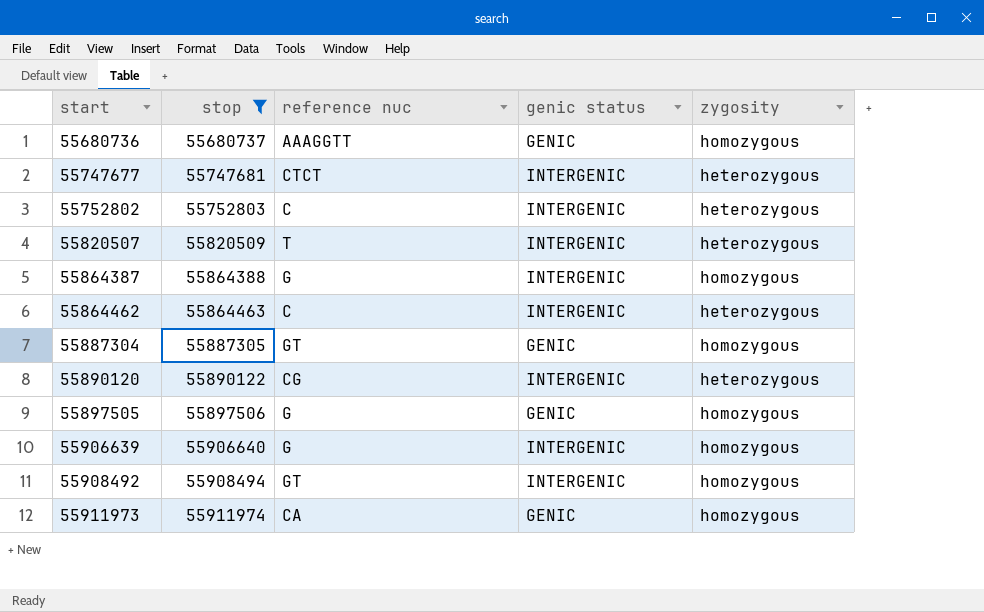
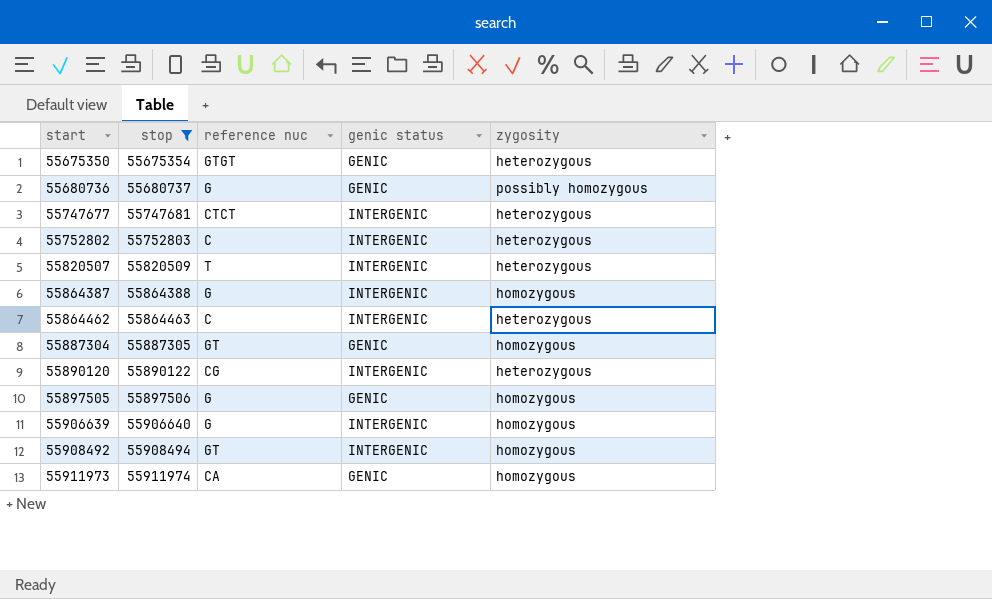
row 55675350: none -> 55675354 | GTGT | GENIC | heterozygous
55680736 | reference nuc: AAAGGTT -> G
55680736 | zygosity: homozygous -> possibly homozygous

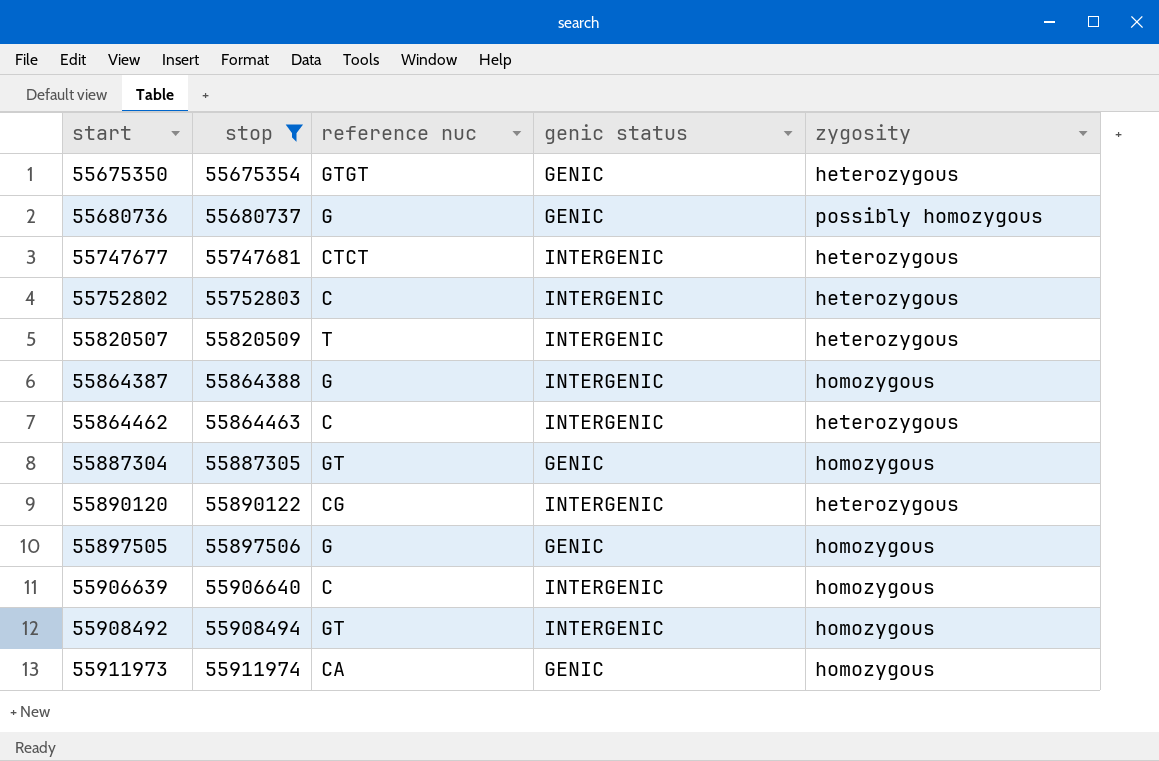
55906639 | reference nuc: G -> C

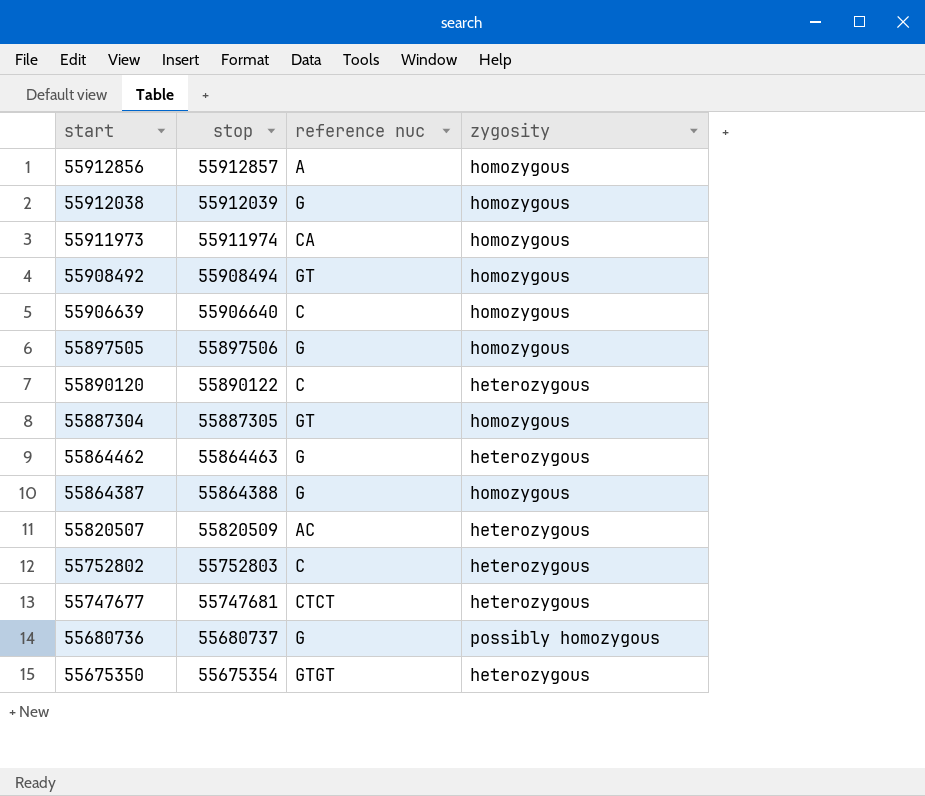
filter: stop <= 55911974 -> none
row order: start ascending -> start descending
column genic status | position: 4 -> none
55890120 | reference nuc: CG -> C
55864462 | reference nuc: C -> G
55820507 | reference nuc: T -> AC

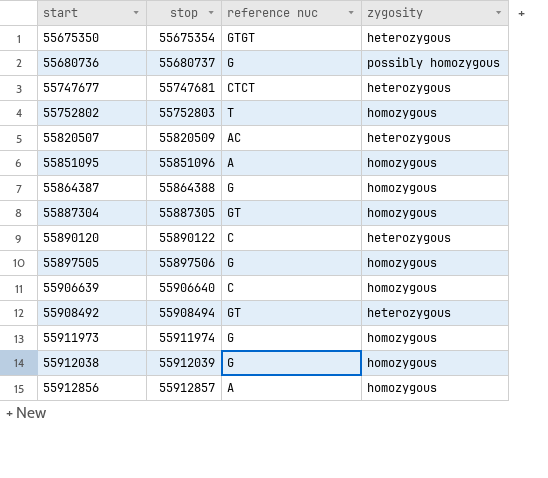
row order: start descending -> start ascending
row 55864462: 55864463 | G | heterozygous -> none
55752802 | reference nuc: C -> T
55752802 | zygosity: heterozygous -> homozygous
row 55851095: none -> 55851096 | A | homozygous
55908492 | zygosity: homozygous -> heterozygous
55911973 | reference nuc: CA -> G

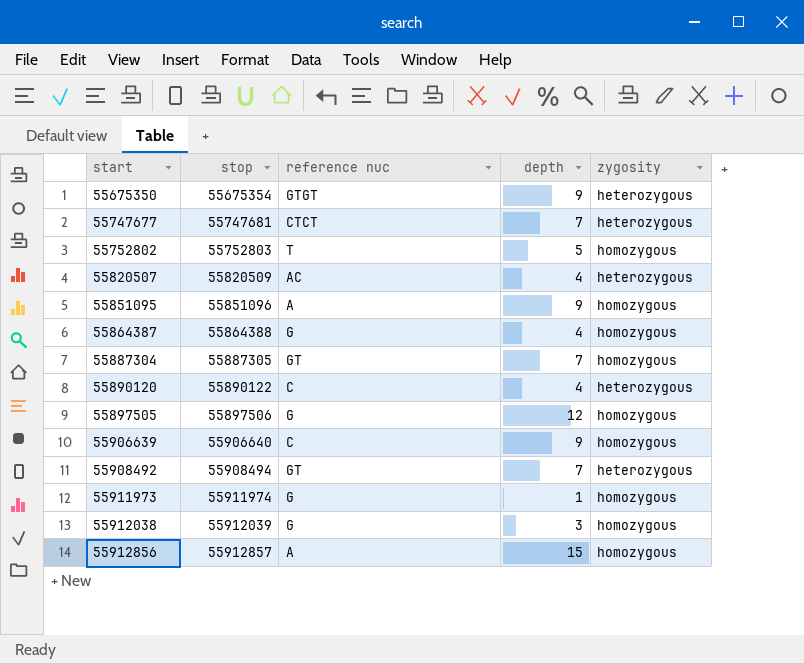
column depth | position: none -> 4
row 55680736: 55680737 | G | possibly homozygous -> none

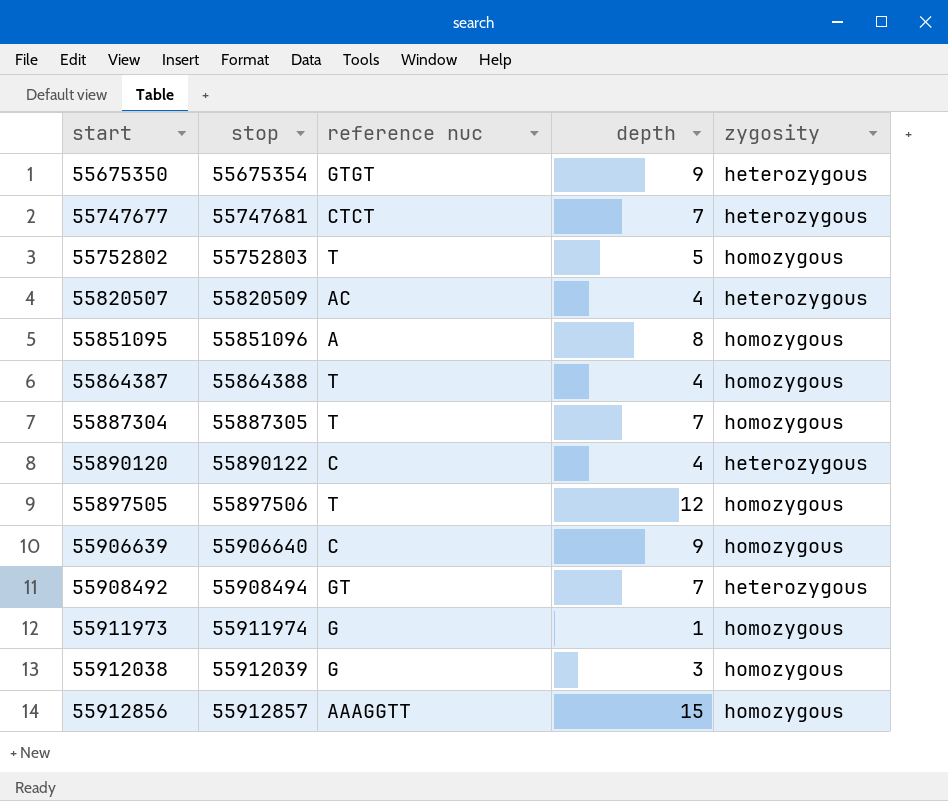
55851095 | depth: 9 -> 8
55864387 | reference nuc: G -> T
55887304 | reference nuc: GT -> T
55897505 | reference nuc: G -> T
55912856 | reference nuc: A -> AAAGGTT

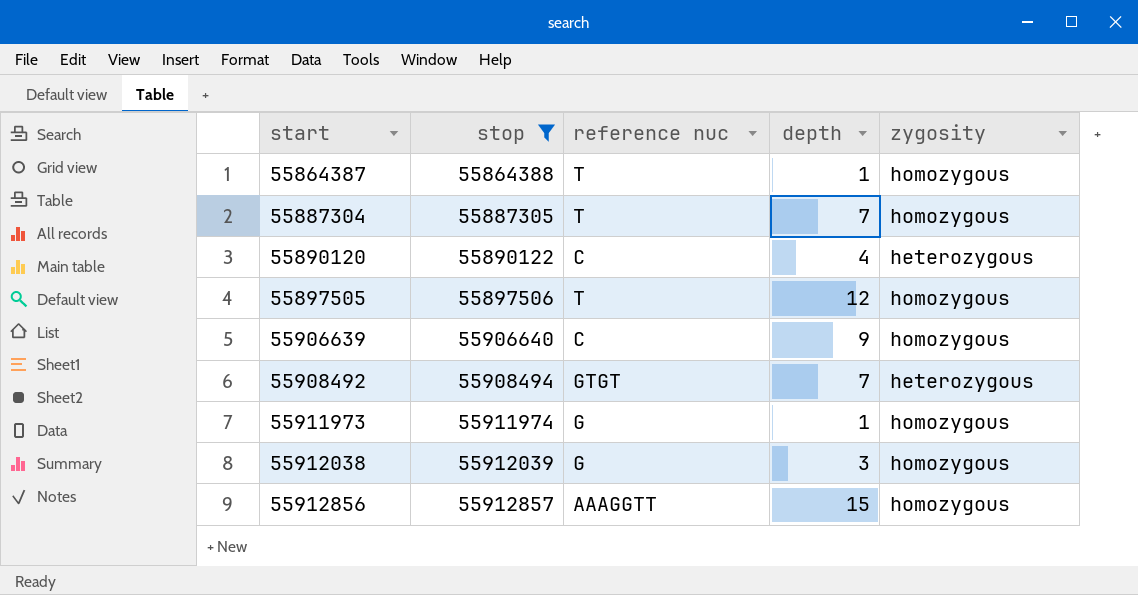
filter: none -> stop >= 55864388
55864387 | depth: 4 -> 1
55908492 | reference nuc: GT -> GTGT

